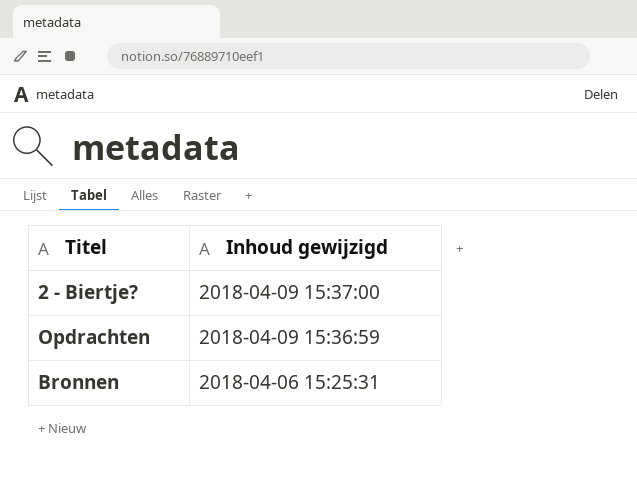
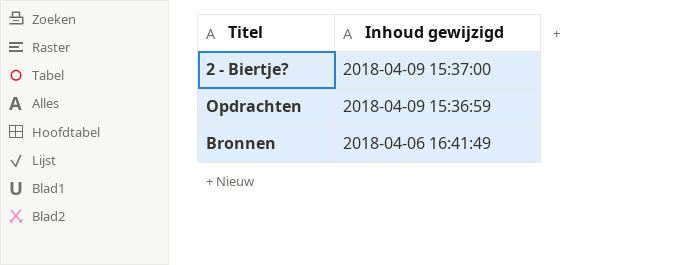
Bronnen | Inhoud gewijzigd: 2018-04-06 15:25:31 -> 2018-04-06 16:41:49

